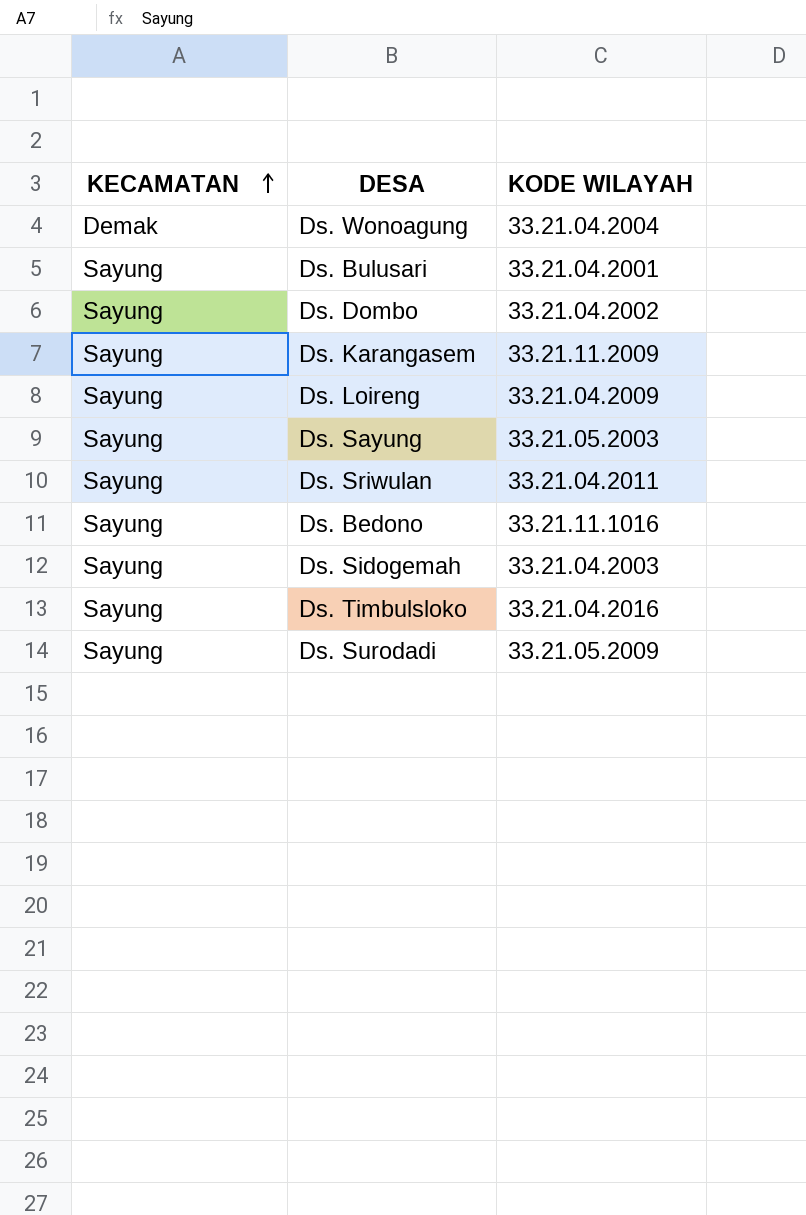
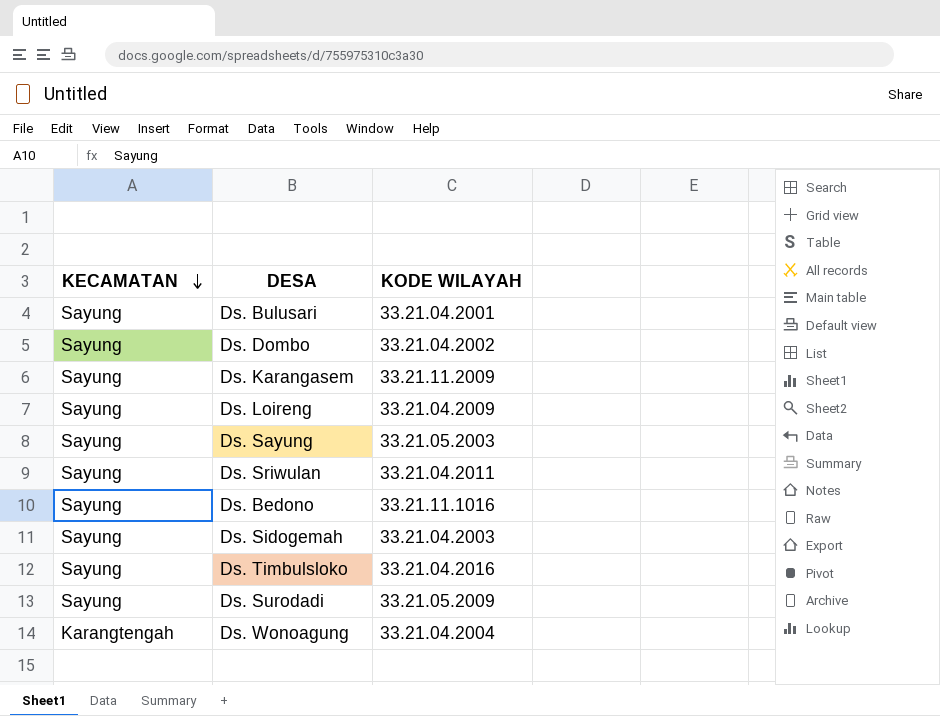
row order: KECAMATAN ascending -> KECAMATAN descending
Ds. Wonoagung | KECAMATAN: Demak -> Karangtengah

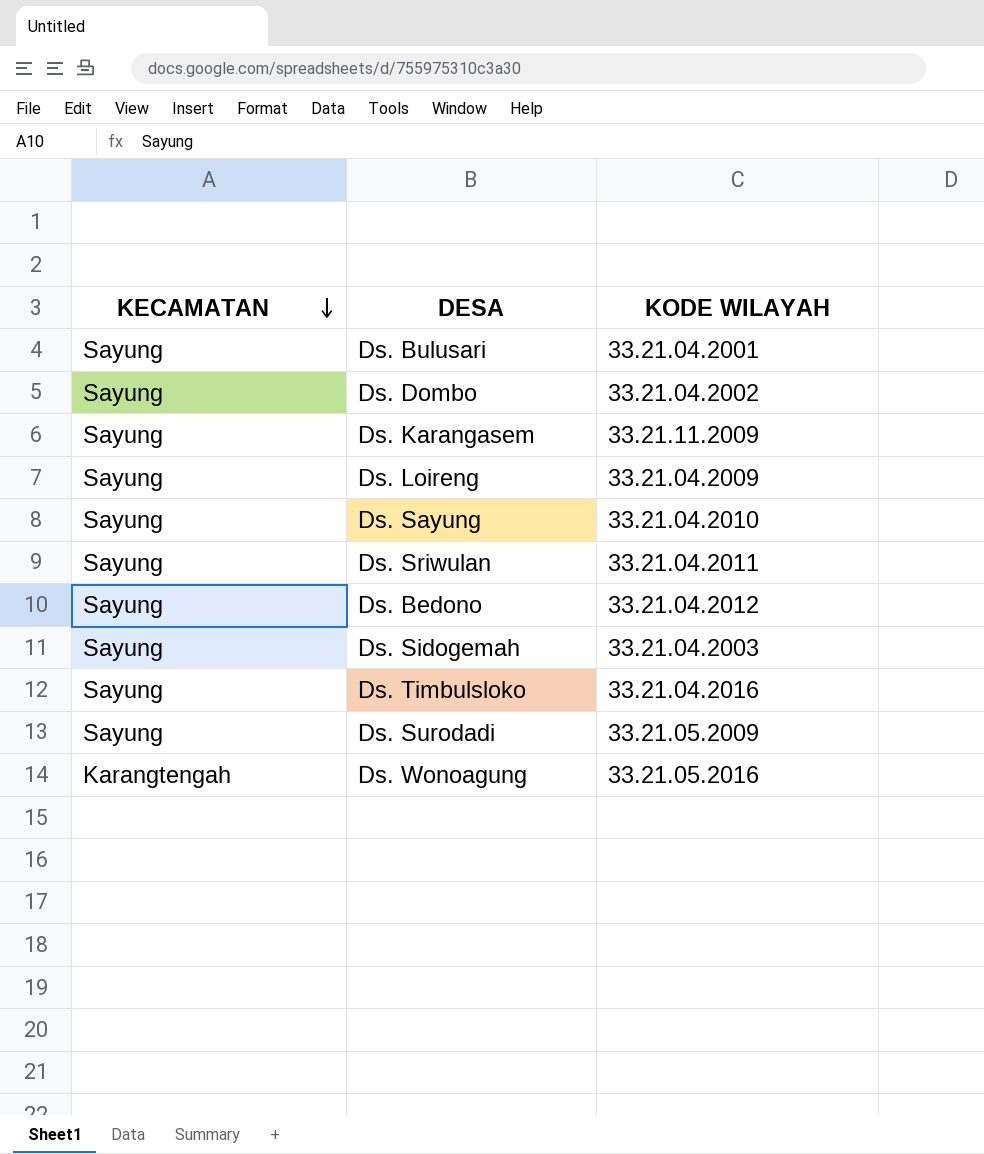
Ds. Sayung | KODE WILAYAH: 33.21.05.2003 -> 33.21.04.2010
Ds. Bedono | KODE WILAYAH: 33.21.11.1016 -> 33.21.04.2012
Ds. Wonoagung | KODE WILAYAH: 33.21.04.2004 -> 33.21.05.2016

